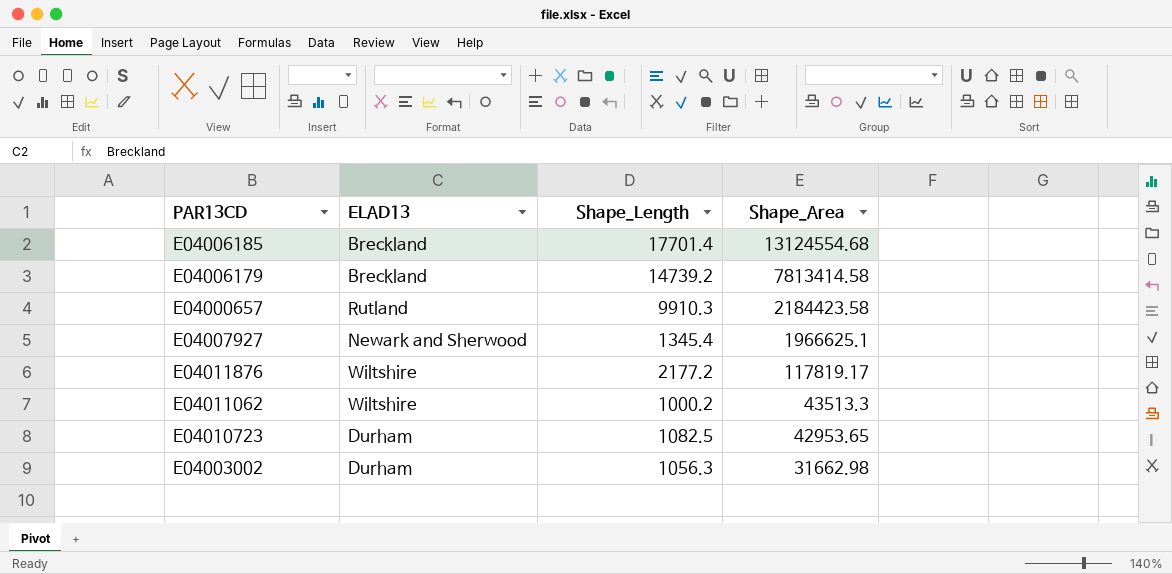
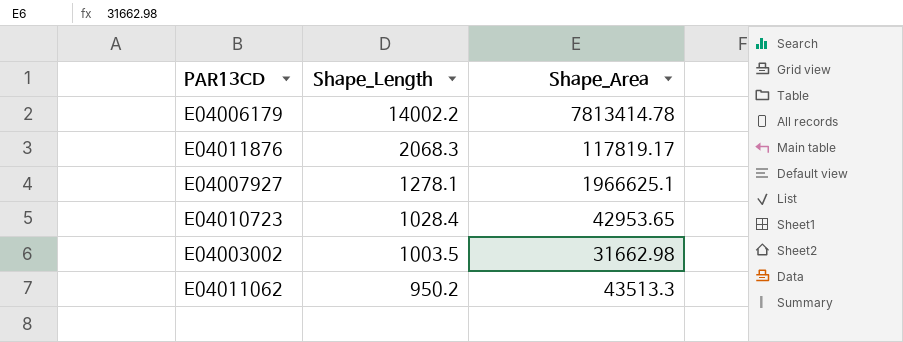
row order: Shape_Area descending -> Shape_Length descending
column ELAD13 | position: 2 -> none
row E04006185: Breckland | 17701.4 | 13124554.68 -> none
row E04000657: Rutland | 9910.3 | 2184423.58 -> none
E04006179 | Shape_Length: 14739.2 -> 14002.2
E04006179 | Shape_Area: 7813414.58 -> 7813414.78
E04011876 | Shape_Length: 2177.2 -> 2068.3
E04007927 | Shape_Length: 1345.4 -> 1278.1
E04010723 | Shape_Length: 1082.5 -> 1028.4
E04003002 | Shape_Length: 1056.3 -> 1003.5
E04011062 | Shape_Length: 1000.2 -> 950.2

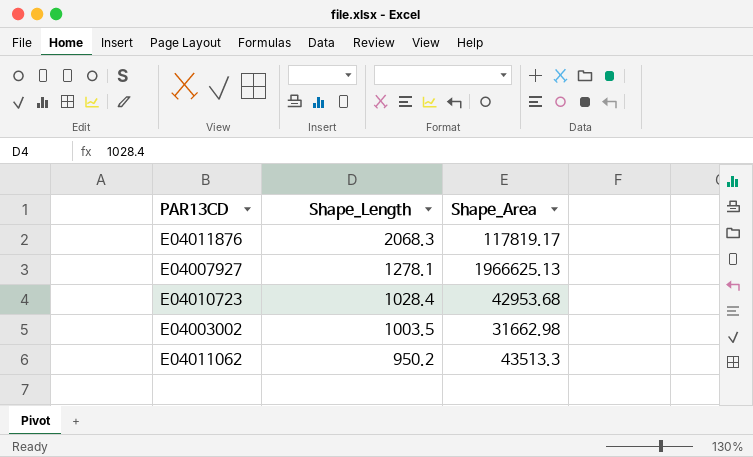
row E04006179: 14002.2 | 7813414.78 -> none
E04007927 | Shape_Area: 1966625.1 -> 1966625.13
E04010723 | Shape_Area: 42953.65 -> 42953.68

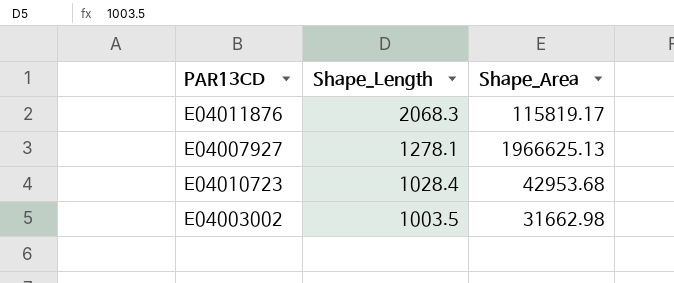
row E04011062: 950.2 | 43513.3 -> none
E04011876 | Shape_Area: 117819.17 -> 115819.17

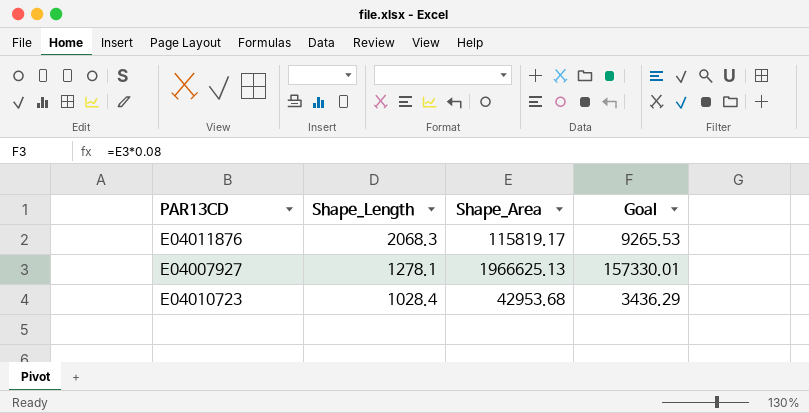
column Goal | formula: none -> [Shape_Area] * 0.08
row E04003002: 1003.5 | 31662.98 -> none

